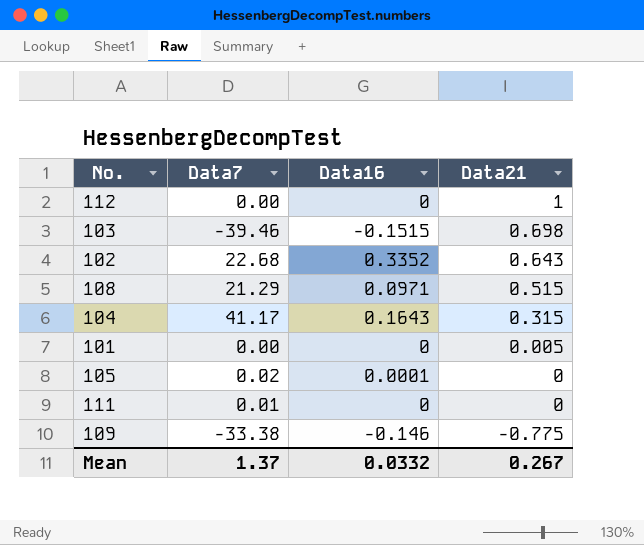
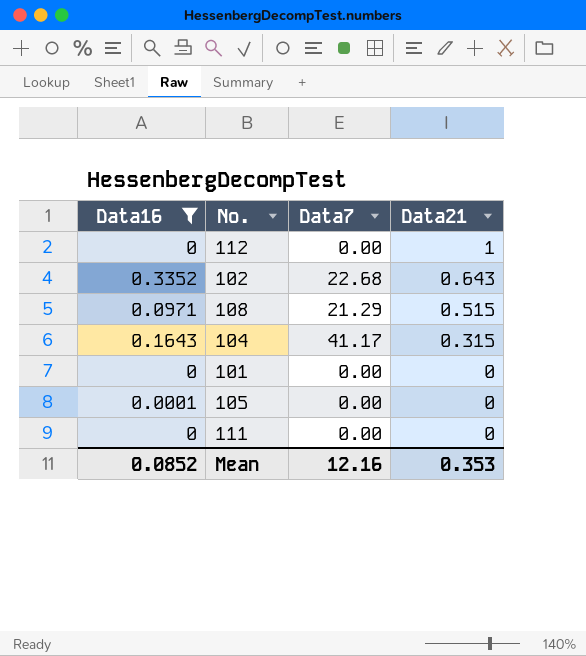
filter: none -> Data16 >= 0
column Data16 | position: 3 -> 1
101 | Data21: 0.005 -> 0
105 | Data7: 0.02 -> 0.00
111 | Data7: 0.01 -> 0.00
Mean | Data16: 0.0332 -> 0.0852
Mean | Data7: 1.37 -> 12.16
Mean | Data21: 0.267 -> 0.353

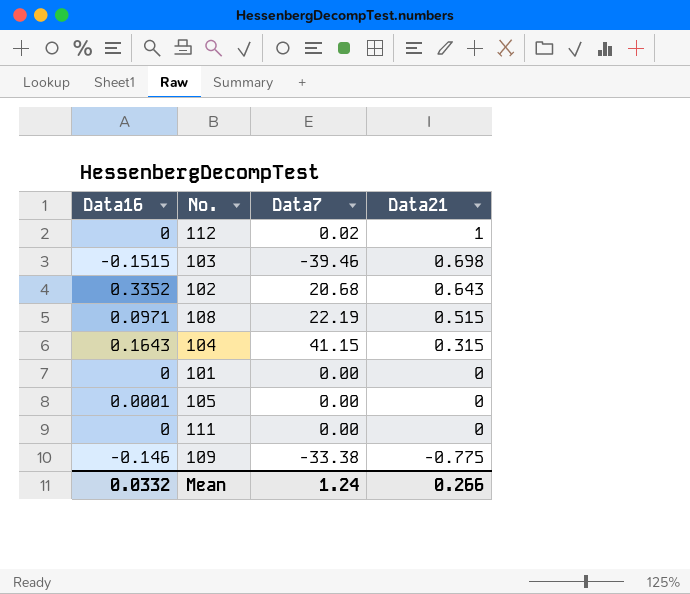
filter: Data16 >= 0 -> none
112 | Data7: 0.00 -> 0.02
102 | Data7: 22.68 -> 20.68
108 | Data7: 21.29 -> 22.19
104 | Data7: 41.17 -> 41.15
Mean | Data16: 0.0852 -> 0.0332
Mean | Data7: 12.16 -> 1.24
Mean | Data21: 0.353 -> 0.266

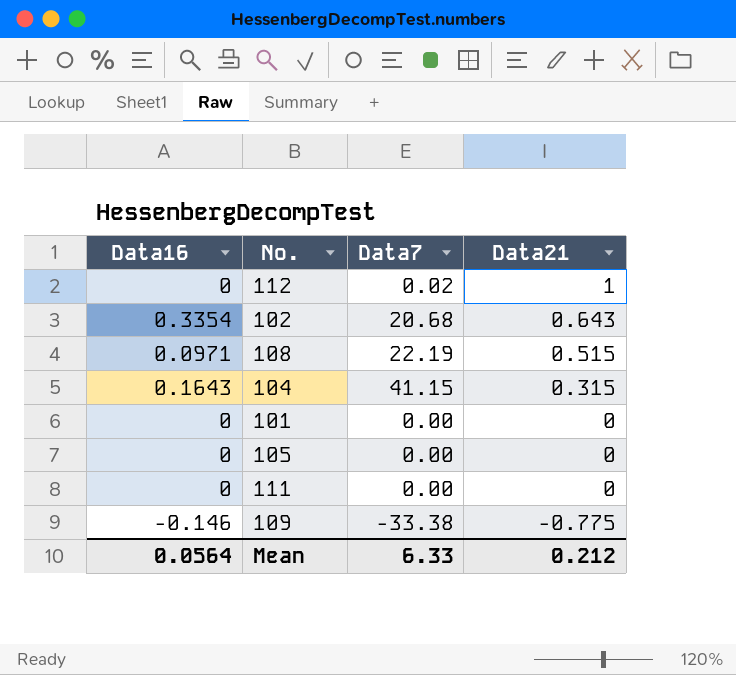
row 103: -0.1515 | -39.46 | 0.698 -> none
102 | Data16: 0.3352 -> 0.3354
105 | Data16: 0.0001 -> 0
Mean | Data16: 0.0332 -> 0.0564
Mean | Data7: 1.24 -> 6.33
Mean | Data21: 0.266 -> 0.212

